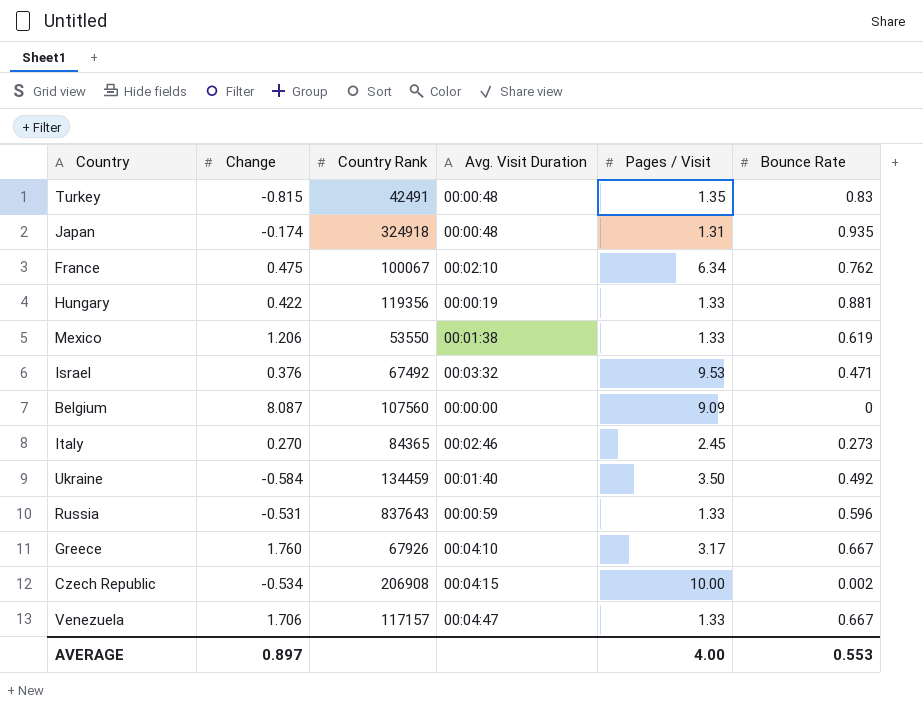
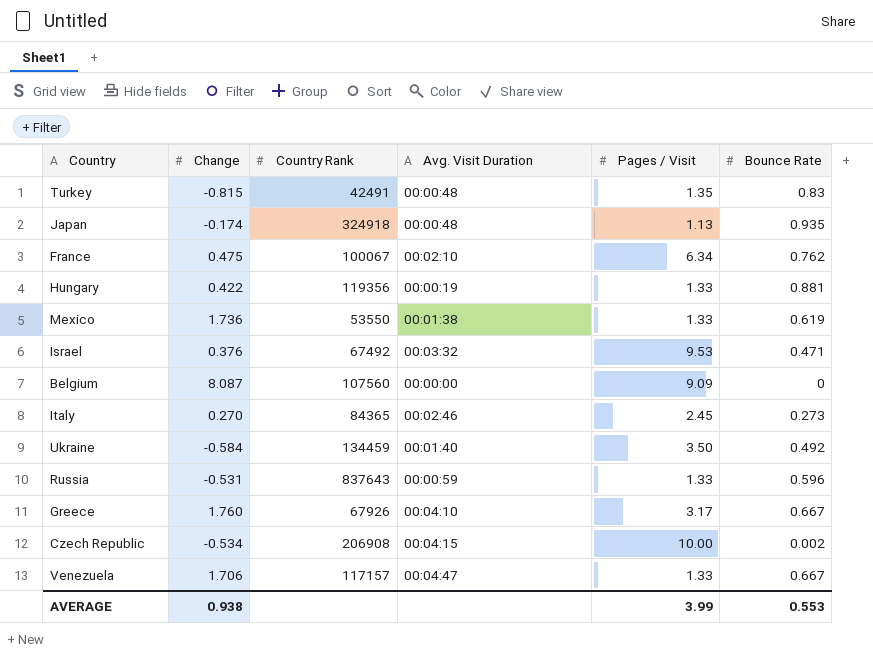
Japan | Pages / Visit: 1.31 -> 1.13
Mexico | Change: 1.206 -> 1.736
AVERAGE | Change: 0.897 -> 0.938
AVERAGE | Pages / Visit: 4.00 -> 3.99

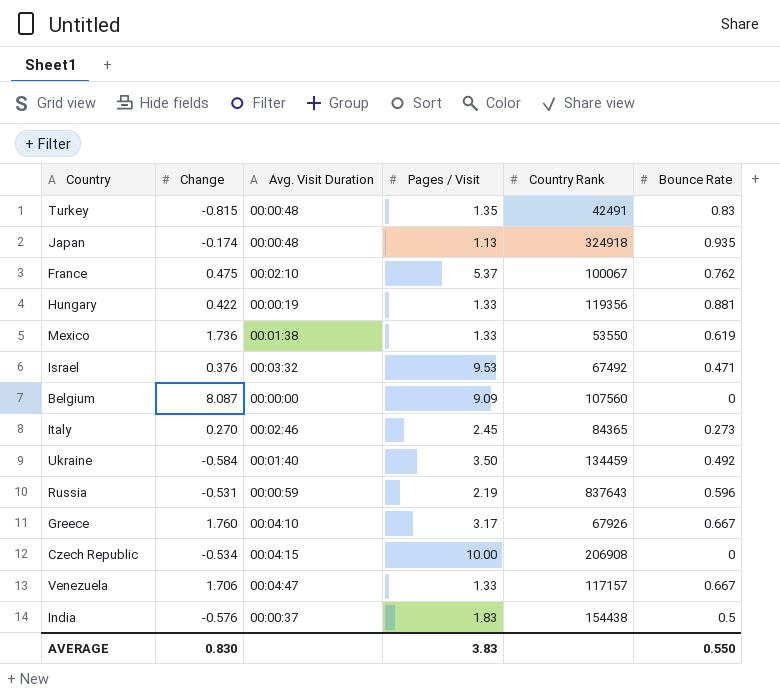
column Country Rank | position: 3 -> 5
France | Pages / Visit: 6.34 -> 5.37
Russia | Pages / Visit: 1.33 -> 2.19
Czech Republic | Bounce Rate: 0.002 -> 0
row India: none -> -0.576 | 00:00:37 | 1.83 | 154438 | 0.5
AVERAGE | Change: 0.938 -> 0.830
AVERAGE | Pages / Visit: 3.99 -> 3.83
AVERAGE | Bounce Rate: 0.553 -> 0.550

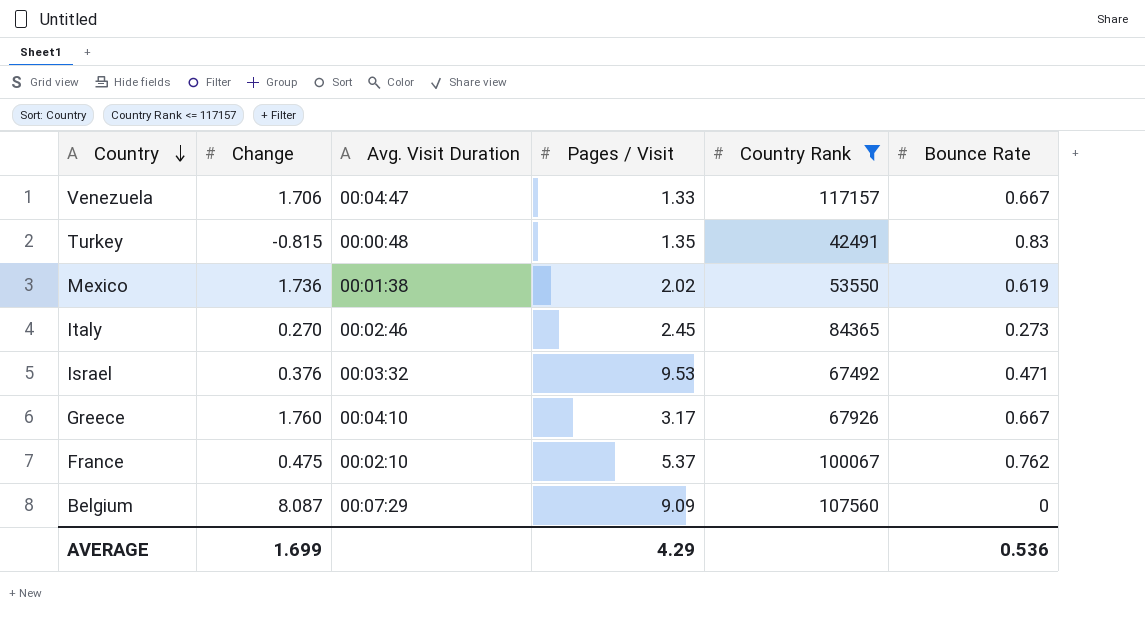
filter: none -> Country Rank <= 117157
row order: none -> Country descending
Mexico | Pages / Visit: 1.33 -> 2.02
Belgium | Avg. Visit Duration: 00:00:00 -> 00:07:29
AVERAGE | Change: 0.830 -> 1.699
AVERAGE | Pages / Visit: 3.83 -> 4.29
AVERAGE | Bounce Rate: 0.550 -> 0.536

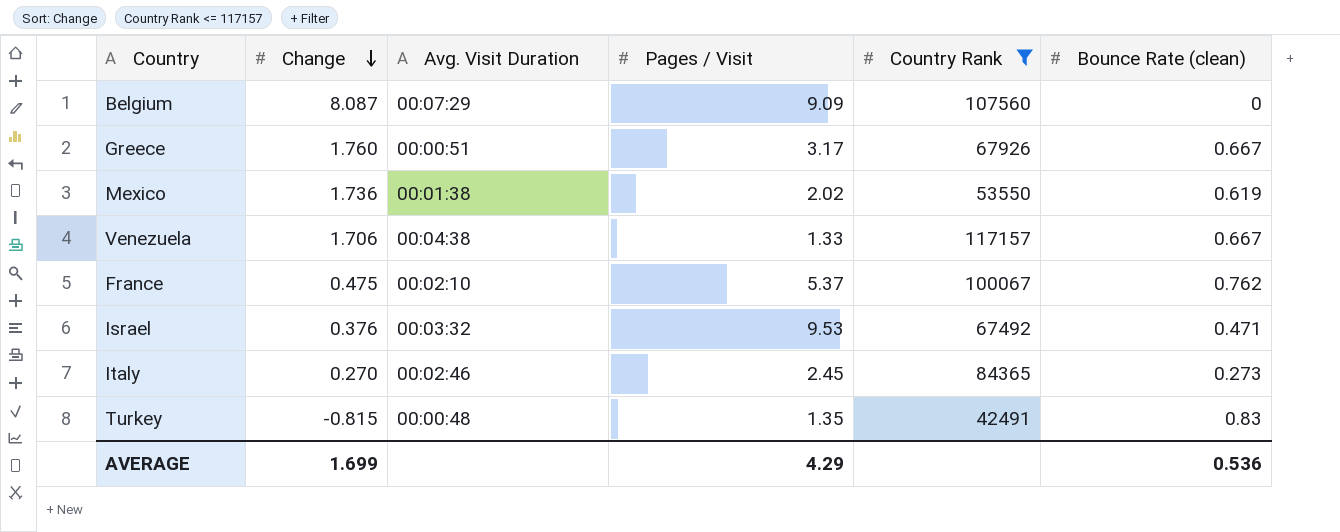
row order: Country descending -> Change descending
column name: Bounce Rate -> Bounce Rate (clean)
Greece | Avg. Visit Duration: 00:04:10 -> 00:00:51
Venezuela | Avg. Visit Duration: 00:04:47 -> 00:04:38

